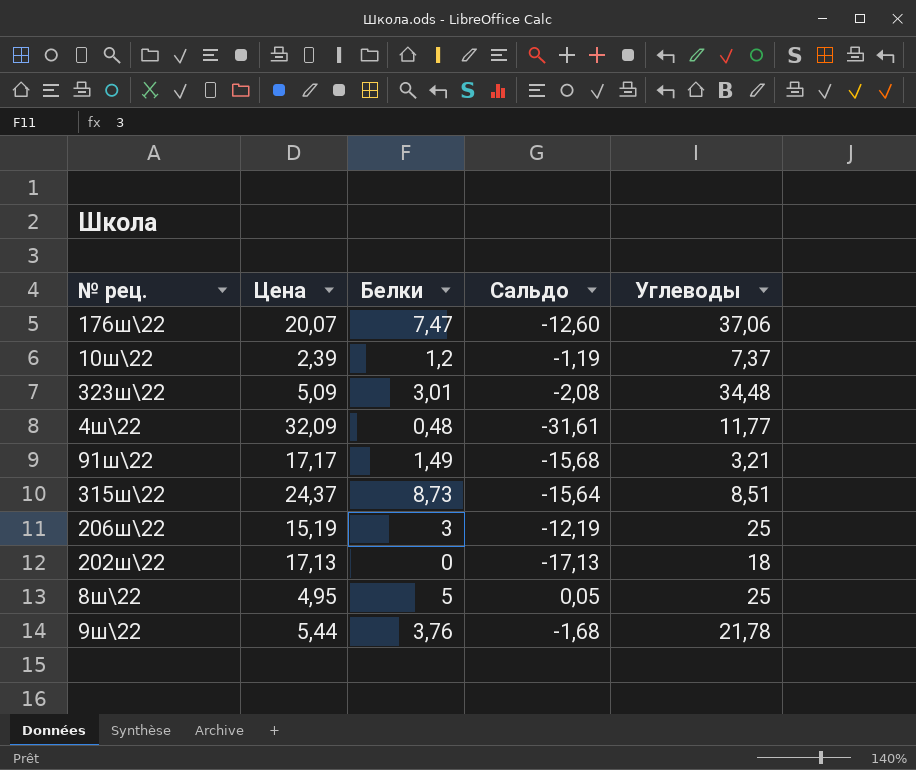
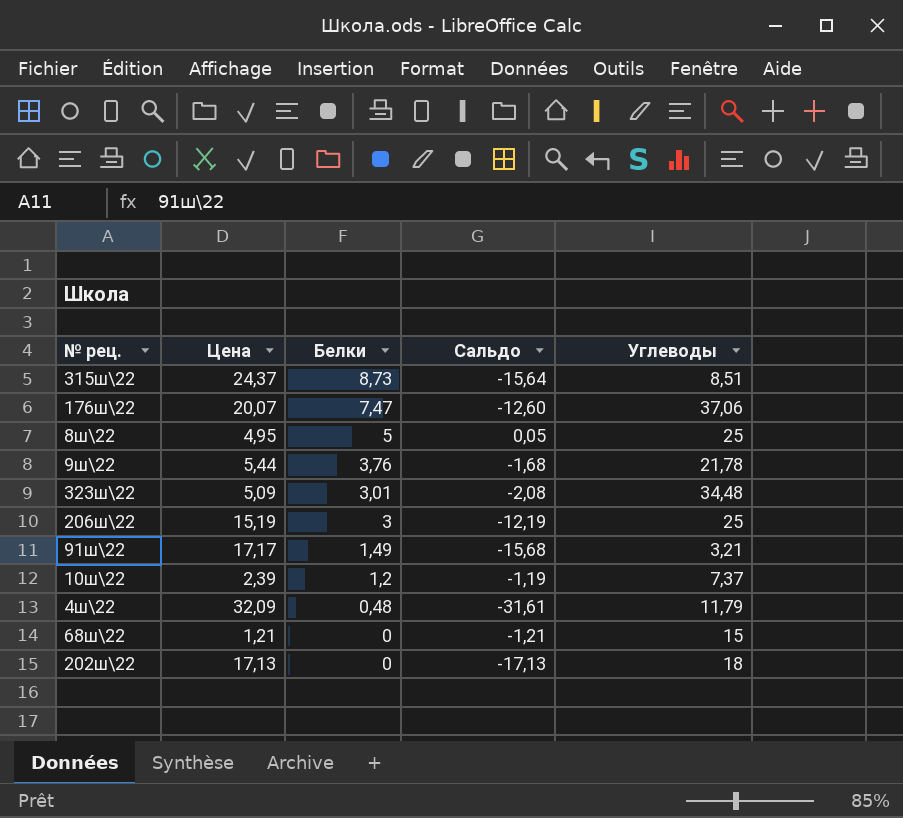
row order: none -> Белки descending
4ш\22 | Углеводы: 11,77 -> 11,79
row 68ш\22: none -> 1,21 | 0 | -1,21 | 15

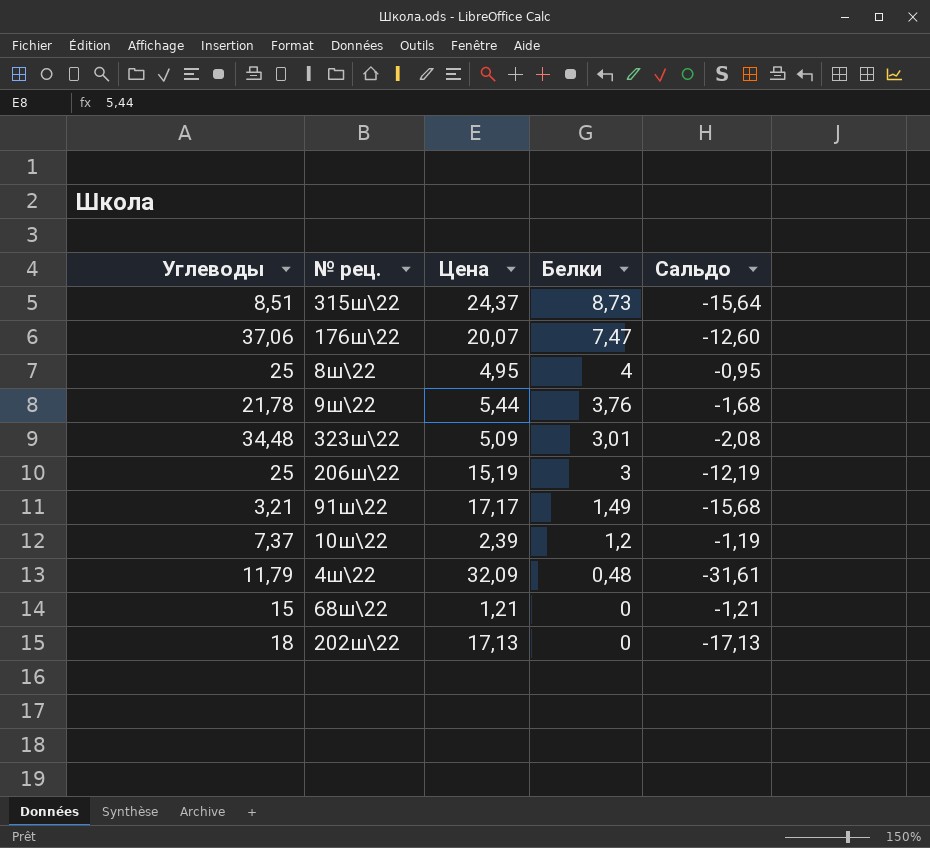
column Углеводы | position: 5 -> 1
8ш\22 | Белки: 5 -> 4
8ш\22 | Сальдо: 0,05 -> -0,95

